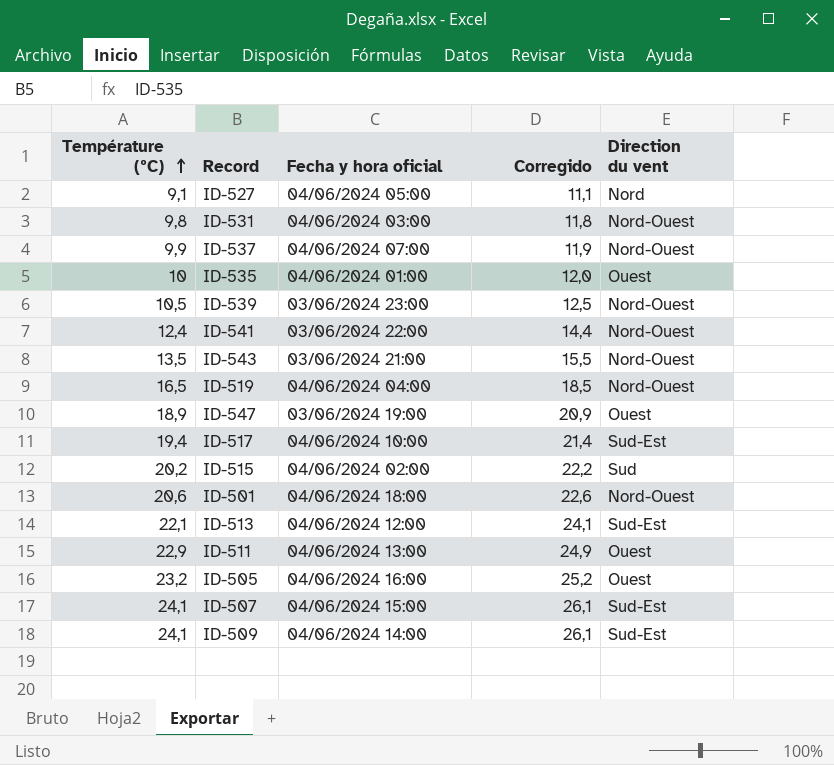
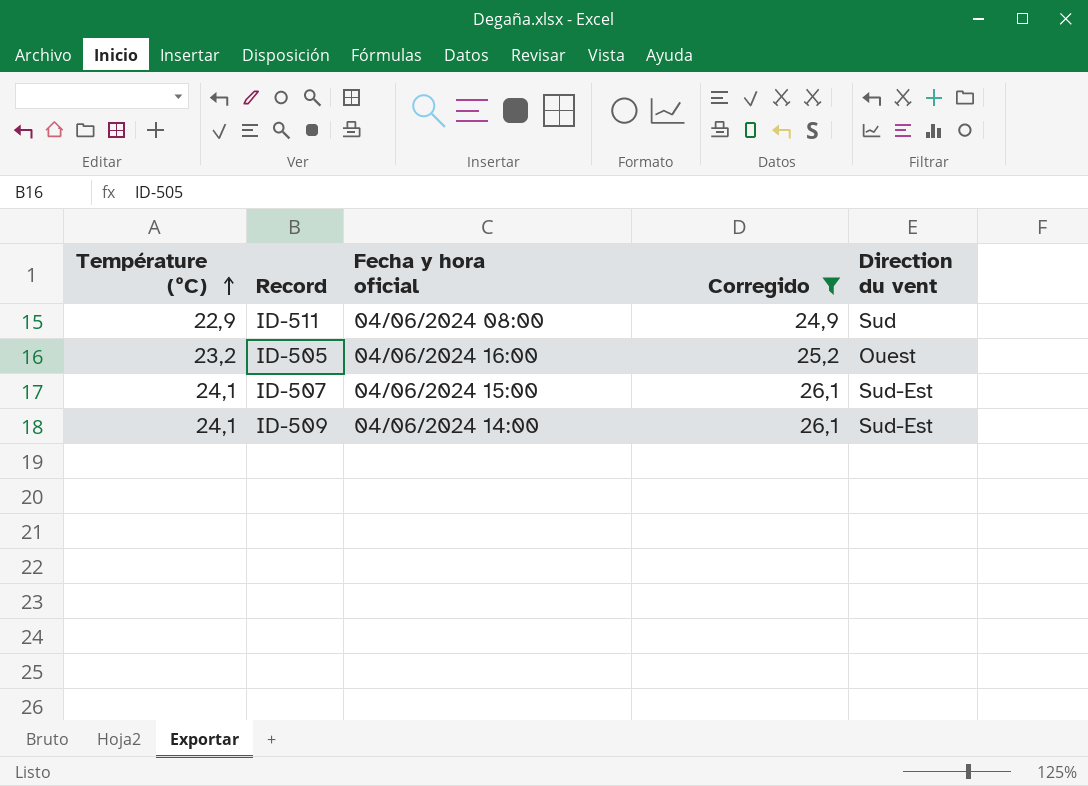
filter: none -> Corregido >= 24,9
ID-511 | Fecha y hora oficial: 04/06/2024 13:00 -> 04/06/2024 08:00
ID-511 | Direction du vent: Ouest -> Sud

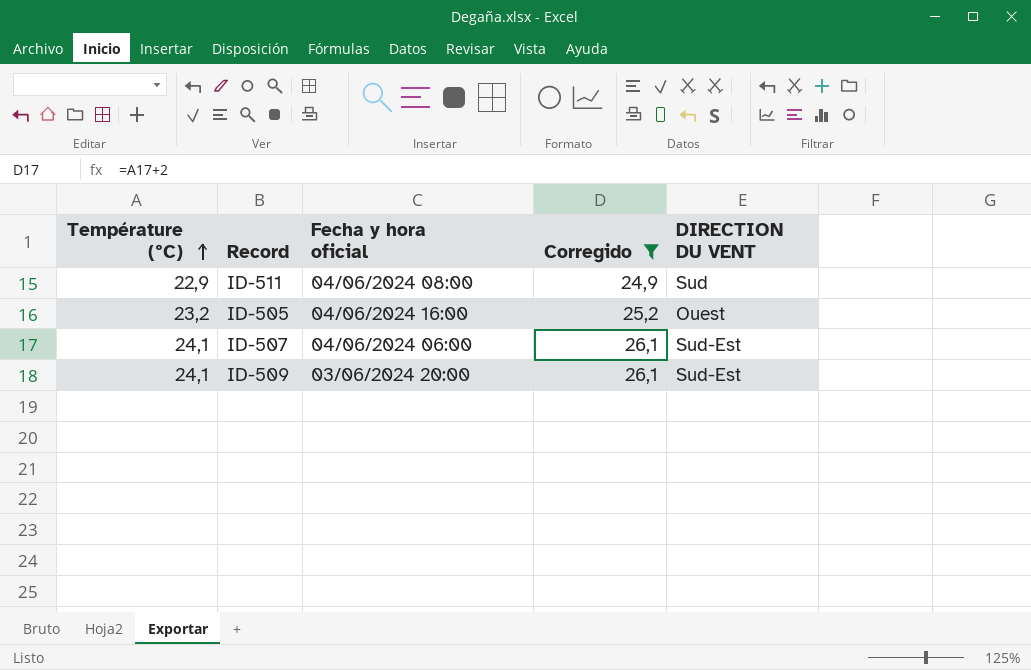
column name: Direction du vent -> DIRECTION DU VENT
ID-507 | Fecha y hora oficial: 04/06/2024 15:00 -> 04/06/2024 06:00
ID-509 | Fecha y hora oficial: 04/06/2024 14:00 -> 03/06/2024 20:00

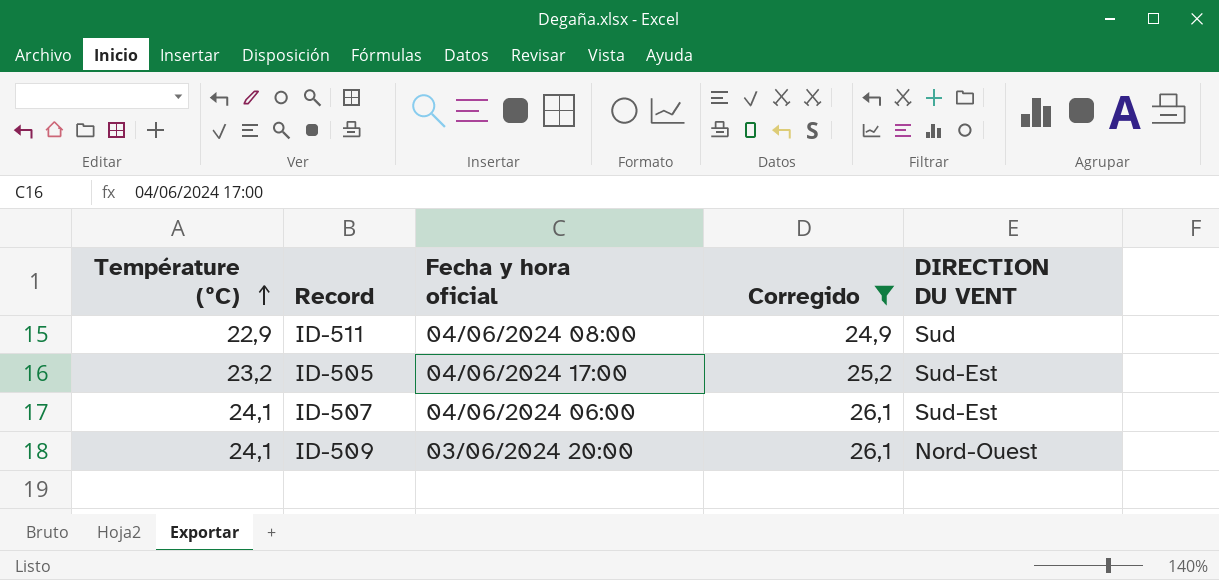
ID-505 | Fecha y hora oficial: 04/06/2024 16:00 -> 04/06/2024 17:00
ID-505 | DIRECTION DU VENT: Ouest -> Sud-Est
ID-509 | DIRECTION DU VENT: Sud-Est -> Nord-Ouest

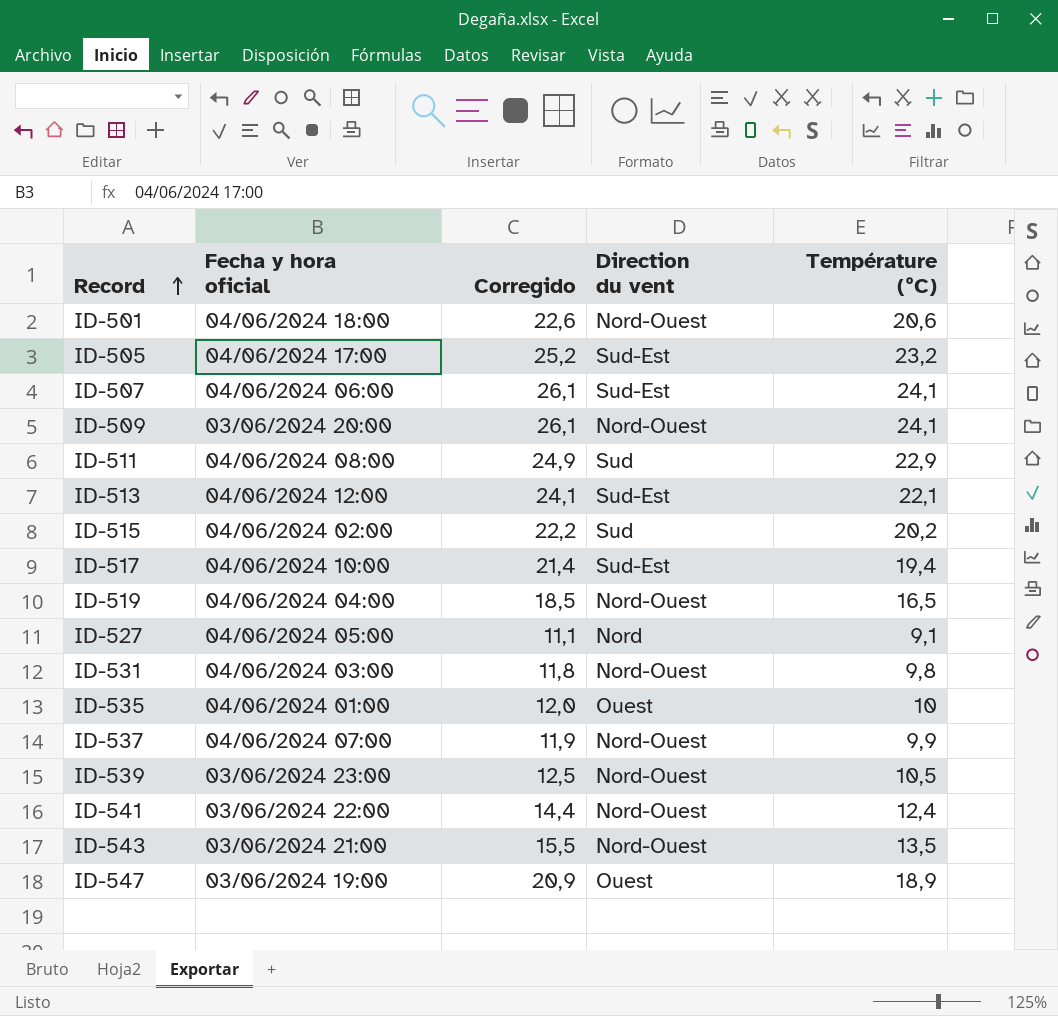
filter: Corregido >= 24,9 -> none
row order: Température (ºC) ascending -> Record ascending
column name: DIRECTION DU VENT -> Direction du vent
column Température (ºC) | position: 1 -> 5

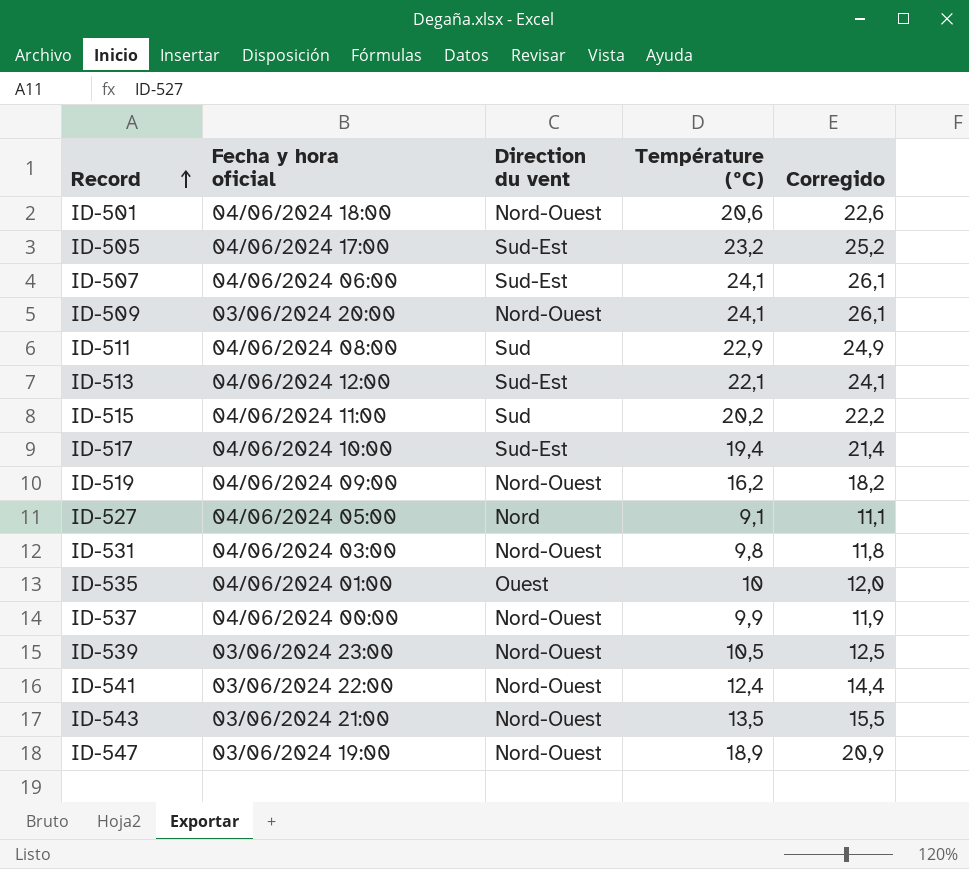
column Corregido | position: 3 -> 5
ID-515 | Fecha y hora oficial: 04/06/2024 02:00 -> 04/06/2024 11:00
ID-519 | Fecha y hora oficial: 04/06/2024 04:00 -> 04/06/2024 09:00
ID-519 | Température (ºC): 16,5 -> 16,2
ID-519 | Corregido: 18,5 -> 18,2
ID-537 | Fecha y hora oficial: 04/06/2024 07:00 -> 04/06/2024 00:00
ID-547 | Direction du vent: Ouest -> Nord-Ouest

